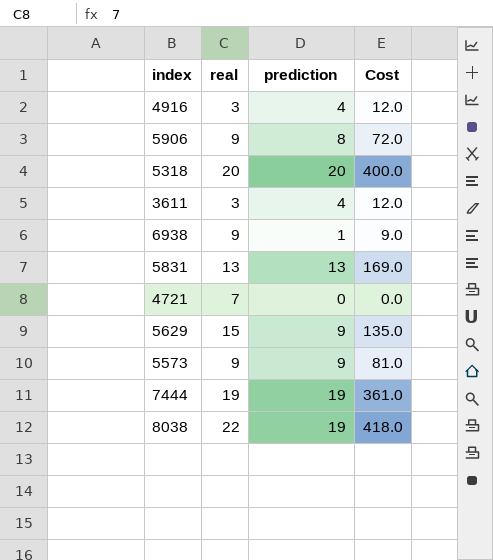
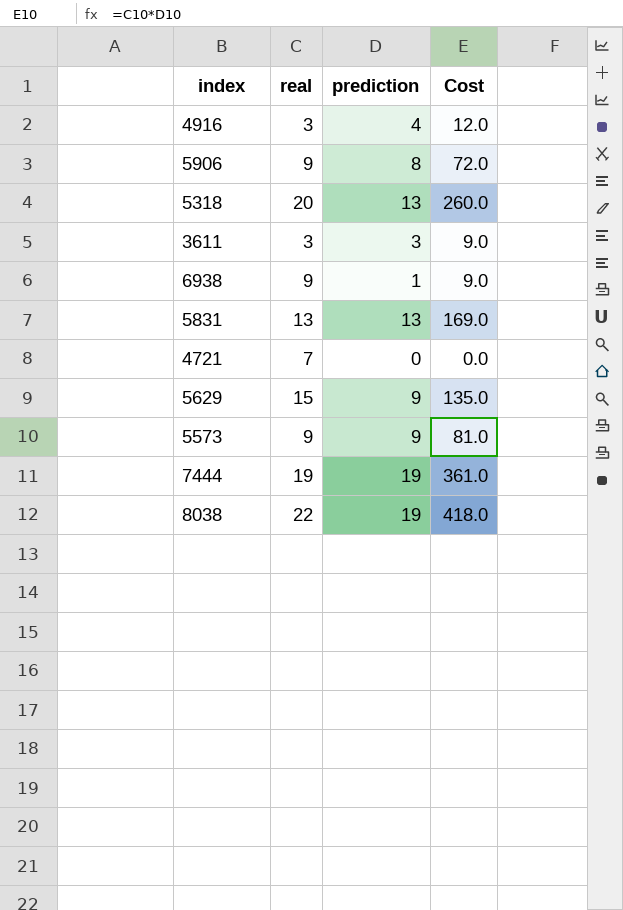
5318 | prediction: 20 -> 13
5318 | Cost: 400.0 -> 260.0
3611 | prediction: 4 -> 3
3611 | Cost: 12.0 -> 9.0

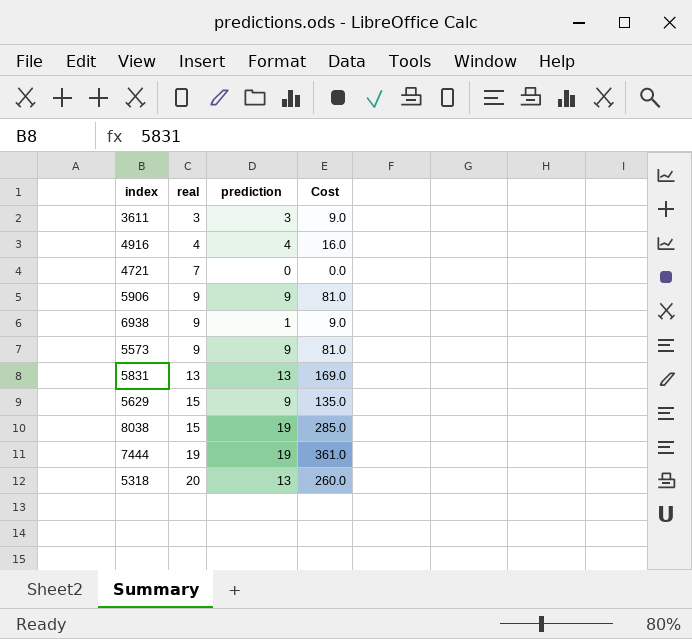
row order: none -> real ascending
4916 | real: 3 -> 4
4916 | Cost: 12.0 -> 16.0
5906 | prediction: 8 -> 9
5906 | Cost: 72.0 -> 81.0
8038 | real: 22 -> 15
8038 | Cost: 418.0 -> 285.0

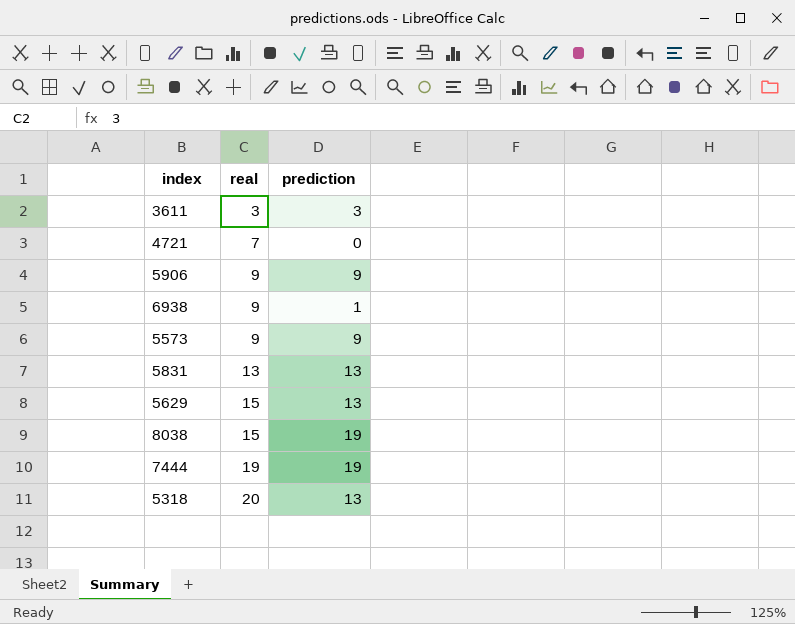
column Cost | formula: [real] * [prediction] -> none
row 4916: 4 | 4 | 16.0 -> none
5629 | prediction: 9 -> 13

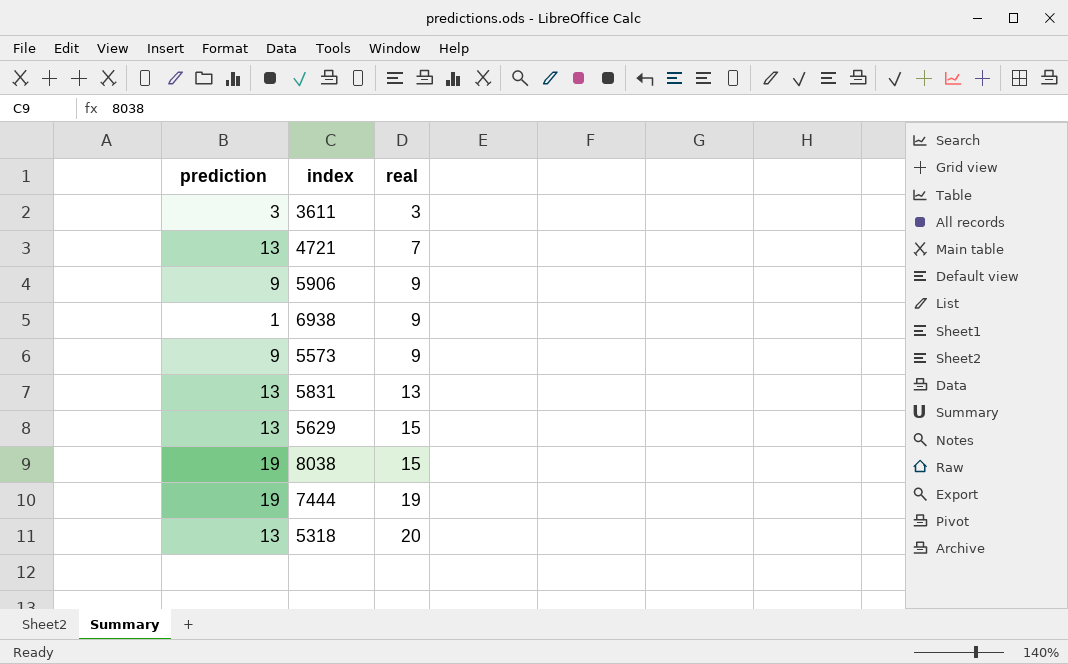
column prediction | position: 3 -> 1
4721 | prediction: 0 -> 13

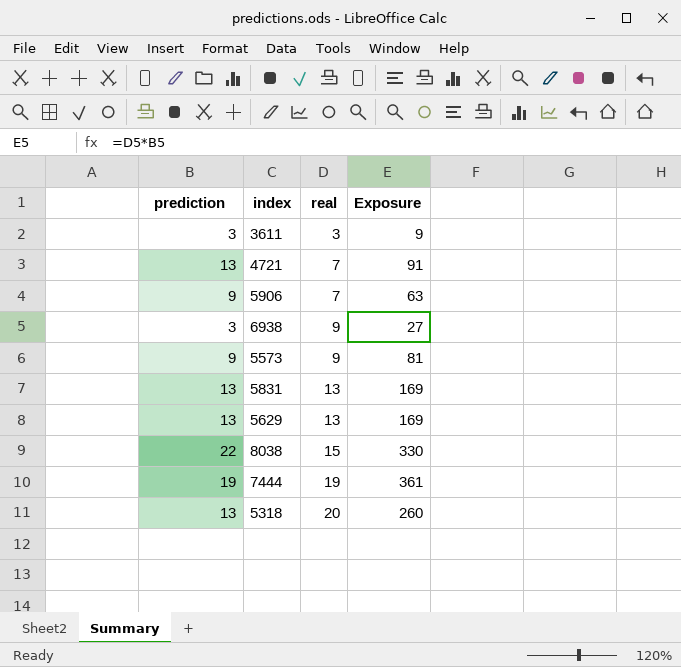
column Exposure | formula: none -> [prediction] * [real]
5906 | real: 9 -> 7
6938 | prediction: 1 -> 3
5629 | real: 15 -> 13
8038 | prediction: 19 -> 22

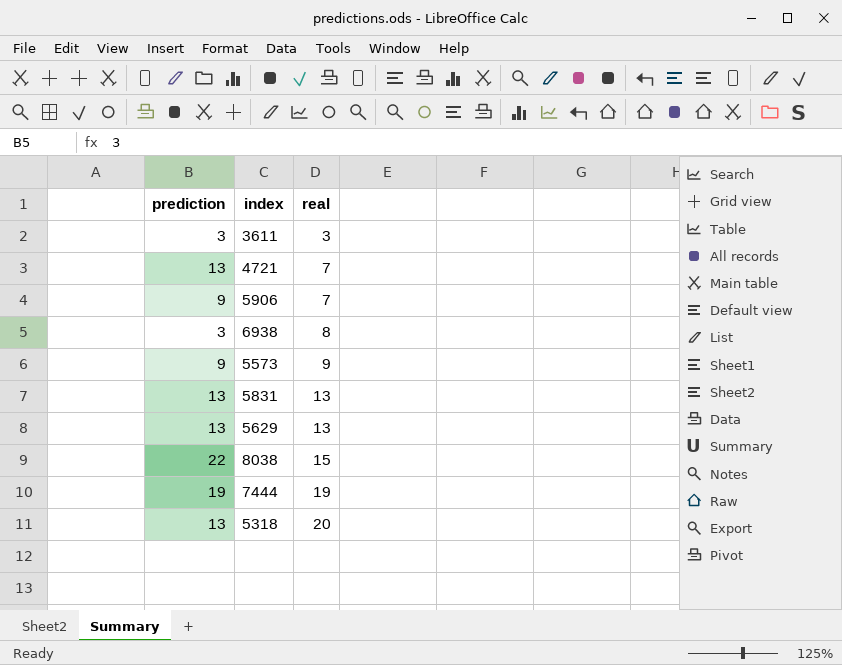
column Exposure | formula: [prediction] * [real] -> none
6938 | real: 9 -> 8

